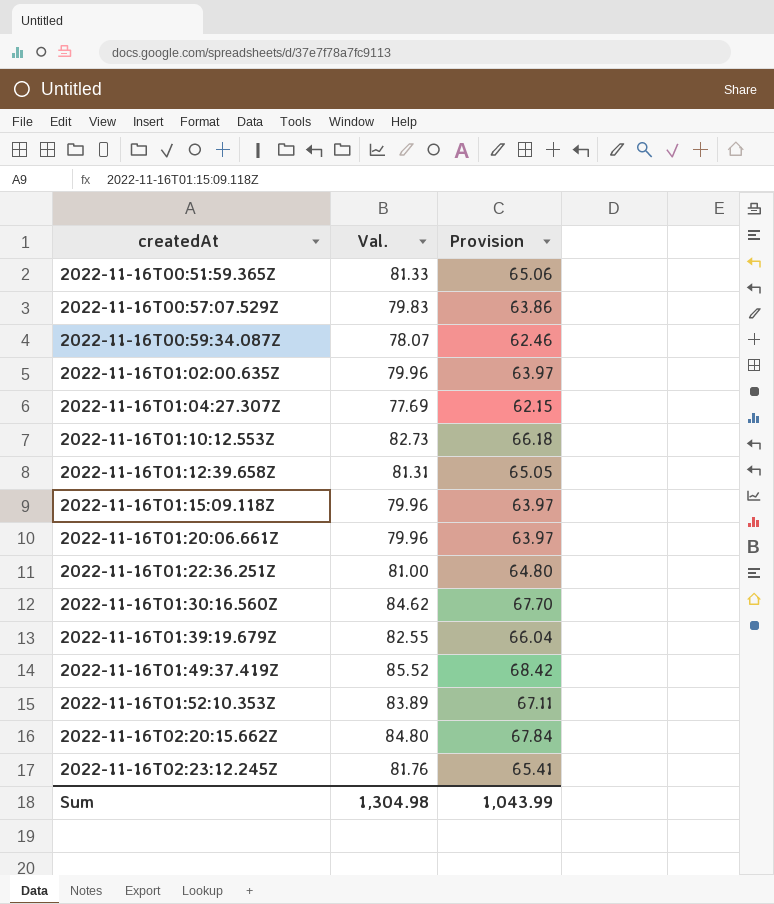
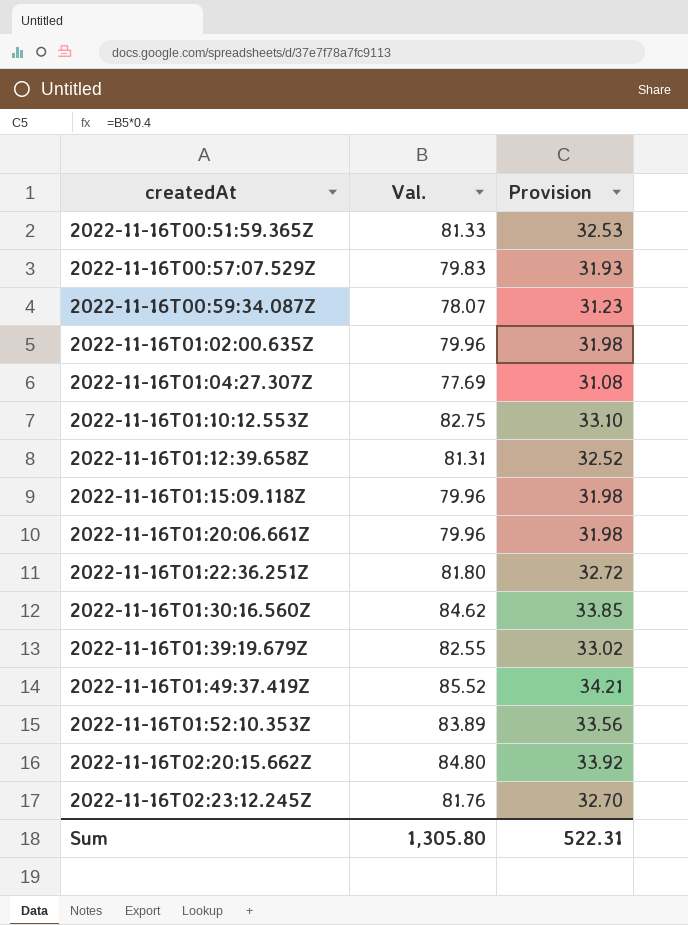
column Provision | formula: [Val.] * 0.8 -> [Val.] * 0.4
2022-11-16T01:10:12.553Z | Val.: 82.73 -> 82.75
2022-11-16T01:22:36.251Z | Val.: 81.00 -> 81.80
Sum | Val.: 1,304.98 -> 1,305.80
Sum | Provision: 1,043.99 -> 522.31

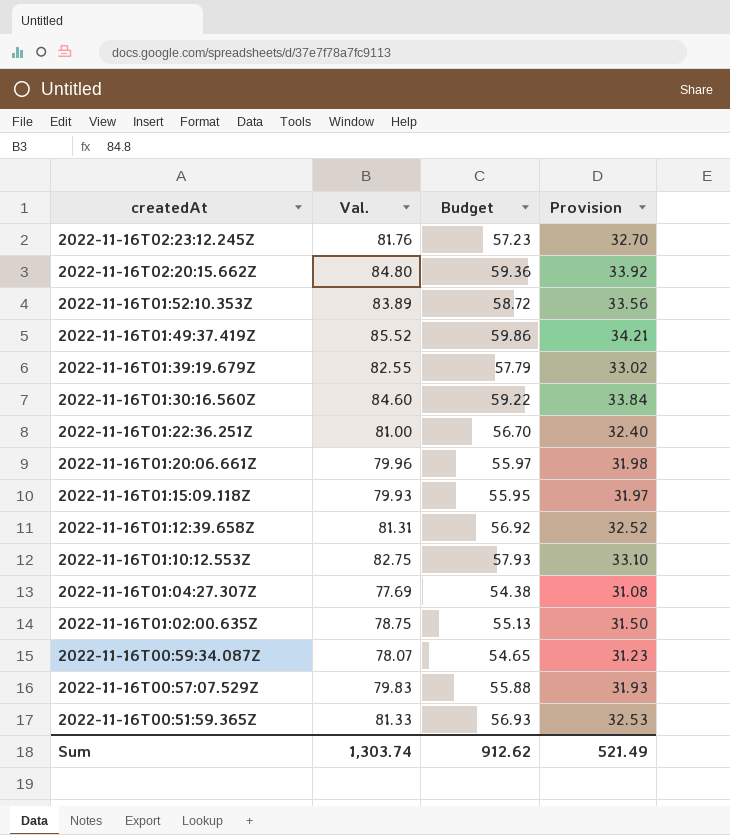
row order: createdAt ascending -> createdAt descending
column Budget | formula: none -> [Val.] * 0.7
2022-11-16T01:30:16.560Z | Val.: 84.62 -> 84.60
2022-11-16T01:30:16.560Z | Provision: 33.85 -> 33.84
2022-11-16T01:22:36.251Z | Val.: 81.80 -> 81.00
2022-11-16T01:22:36.251Z | Provision: 32.72 -> 32.40
2022-11-16T01:15:09.118Z | Val.: 79.96 -> 79.93
2022-11-16T01:15:09.118Z | Provision: 31.98 -> 31.97
2022-11-16T01:02:00.635Z | Val.: 79.96 -> 78.75
2022-11-16T01:02:00.635Z | Provision: 31.98 -> 31.50
Sum | Val.: 1,305.80 -> 1,303.74
Sum | Provision: 522.31 -> 521.49

